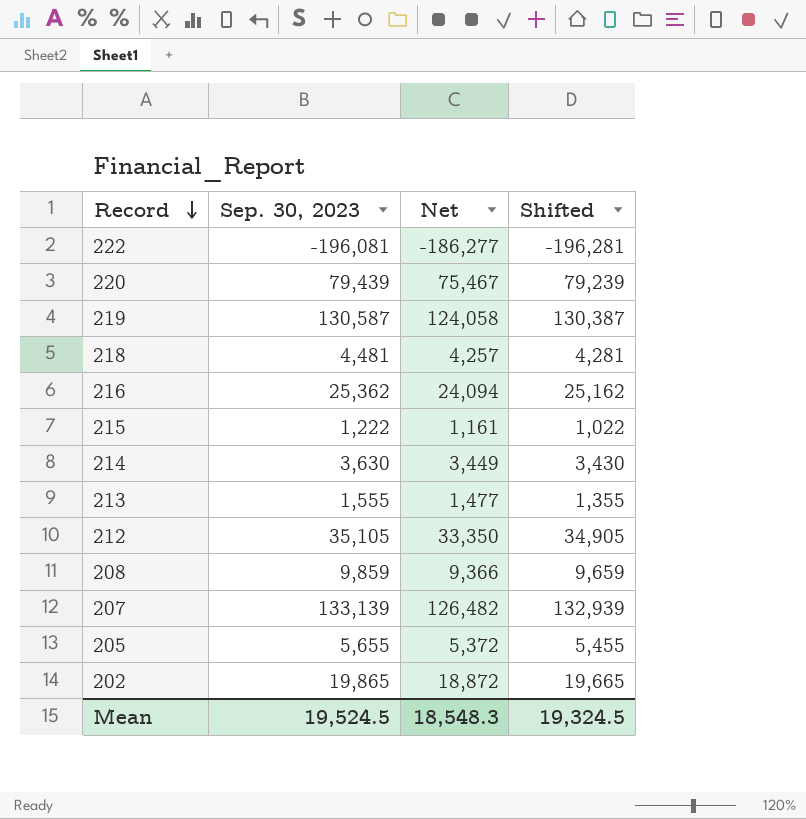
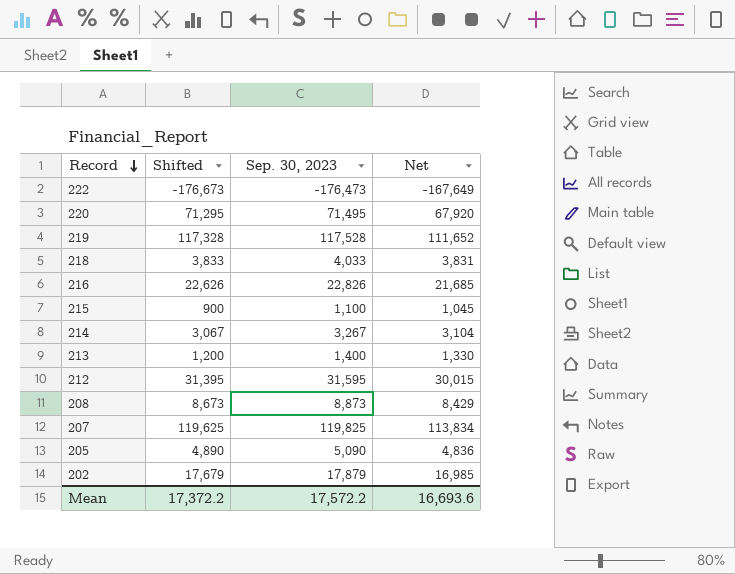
column Shifted | position: 4 -> 2
222 | Shifted: -196,281 -> -176,673
222 | Sep. 30, 2023: -196,081 -> -176,473
222 | Net: -186,277 -> -167,649
220 | Shifted: 79,239 -> 71,295
220 | Sep. 30, 2023: 79,439 -> 71,495
220 | Net: 75,467 -> 67,920
219 | Shifted: 130,387 -> 117,328
219 | Sep. 30, 2023: 130,587 -> 117,528
219 | Net: 124,058 -> 111,652
218 | Shifted: 4,281 -> 3,833
218 | Sep. 30, 2023: 4,481 -> 4,033
218 | Net: 4,257 -> 3,831
216 | Shifted: 25,162 -> 22,626
216 | Sep. 30, 2023: 25,362 -> 22,826
216 | Net: 24,094 -> 21,685
215 | Shifted: 1,022 -> 900
215 | Sep. 30, 2023: 1,222 -> 1,100
215 | Net: 1,161 -> 1,045
214 | Shifted: 3,430 -> 3,067
214 | Sep. 30, 2023: 3,630 -> 3,267
214 | Net: 3,449 -> 3,104
213 | Shifted: 1,355 -> 1,200
213 | Sep. 30, 2023: 1,555 -> 1,400
213 | Net: 1,477 -> 1,330
212 | Shifted: 34,905 -> 31,395
212 | Sep. 30, 2023: 35,105 -> 31,595
212 | Net: 33,350 -> 30,015
208 | Shifted: 9,659 -> 8,673
208 | Sep. 30, 2023: 9,859 -> 8,873
208 | Net: 9,366 -> 8,429
207 | Shifted: 132,939 -> 119,625
207 | Sep. 30, 2023: 133,139 -> 119,825
207 | Net: 126,482 -> 113,834
205 | Shifted: 5,455 -> 4,890
205 | Sep. 30, 2023: 5,655 -> 5,090
205 | Net: 5,372 -> 4,836
202 | Shifted: 19,665 -> 17,679
202 | Sep. 30, 2023: 19,865 -> 17,879
202 | Net: 18,872 -> 16,985
Mean | Shifted: 19,324.5 -> 17,372.2
Mean | Sep. 30, 2023: 19,524.5 -> 17,572.2
Mean | Net: 18,548.3 -> 16,693.6

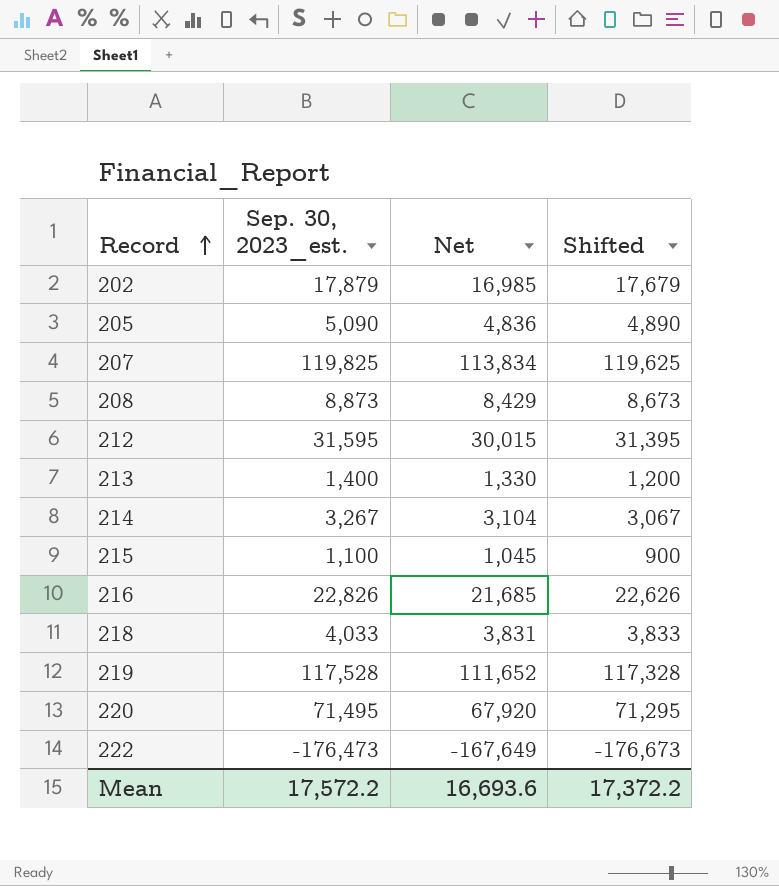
row order: Record descending -> Record ascending
column name: Sep. 30, 2023 -> Sep. 30, 2023_est.
column Shifted | position: 2 -> 4

